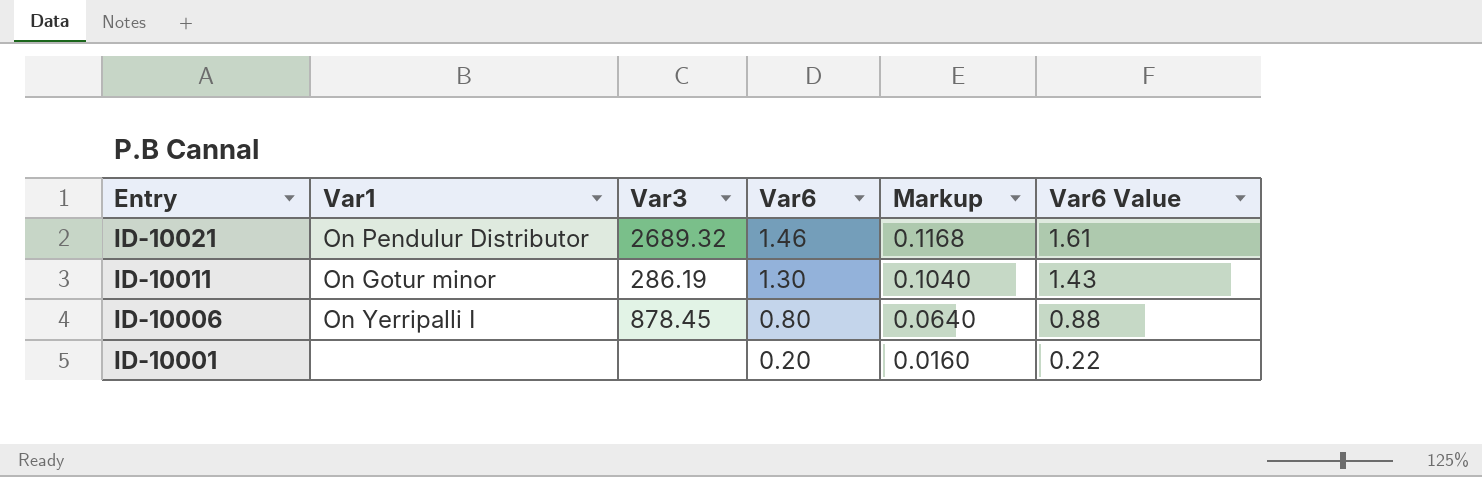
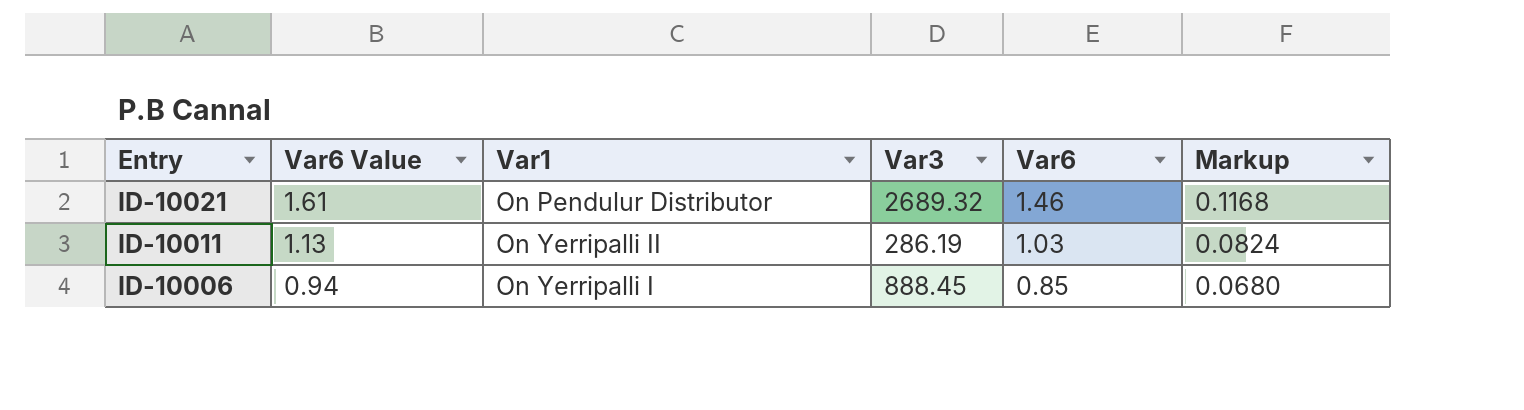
column Var6 Value | position: 6 -> 2
row ID-10001: none | none | 0.20 | 0.0160 | 0.22 -> none
ID-10011 | Var6 Value: 1.43 -> 1.13
ID-10011 | Var1: On Gotur minor -> On Yerripalli II
ID-10011 | Var6: 1.30 -> 1.03
ID-10011 | Markup: 0.1040 -> 0.0824
ID-10006 | Var6 Value: 0.88 -> 0.94
ID-10006 | Var3: 878.45 -> 888.45
ID-10006 | Var6: 0.80 -> 0.85
ID-10006 | Markup: 0.0640 -> 0.0680

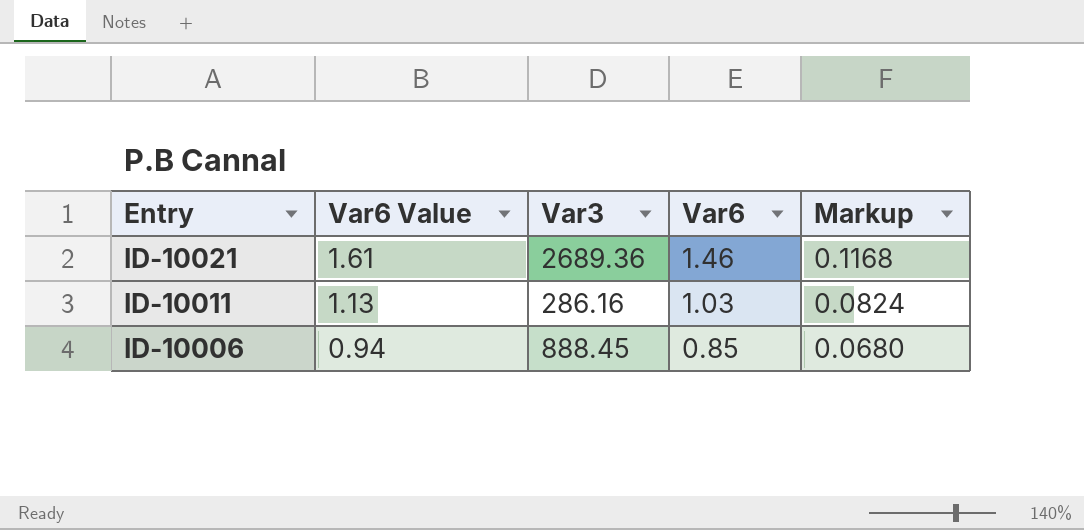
column Var1 | position: 3 -> none
ID-10021 | Var3: 2689.32 -> 2689.36
ID-10011 | Var3: 286.19 -> 286.16

